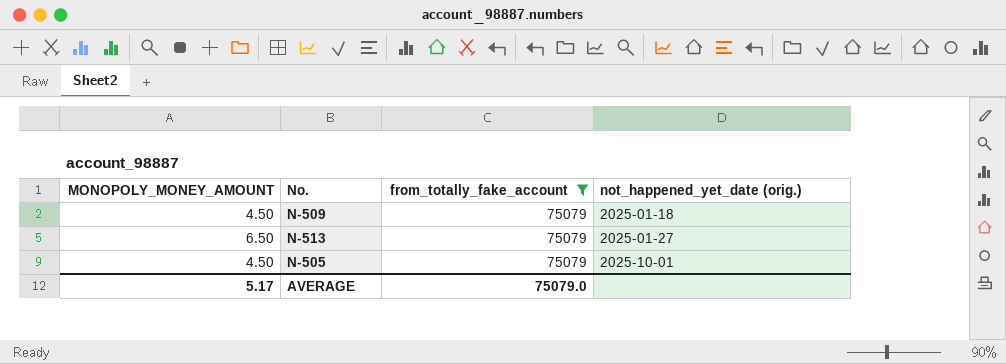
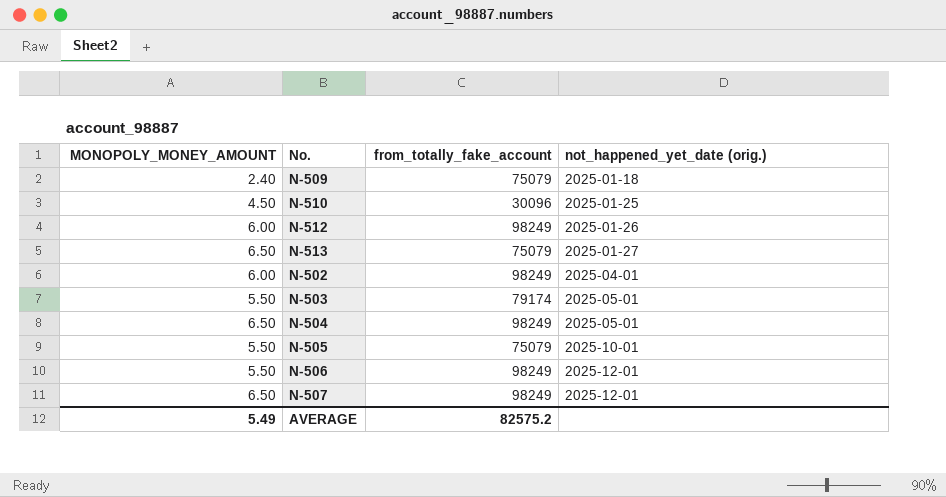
filter: from_totally_fake_account = 75079 -> none
N-509 | MONOPOLY_MONEY_AMOUNT: 4.50 -> 2.40
N-505 | MONOPOLY_MONEY_AMOUNT: 4.50 -> 5.50
AVERAGE | MONOPOLY_MONEY_AMOUNT: 5.17 -> 5.49
AVERAGE | from_totally_fake_account: 75079.0 -> 82575.2

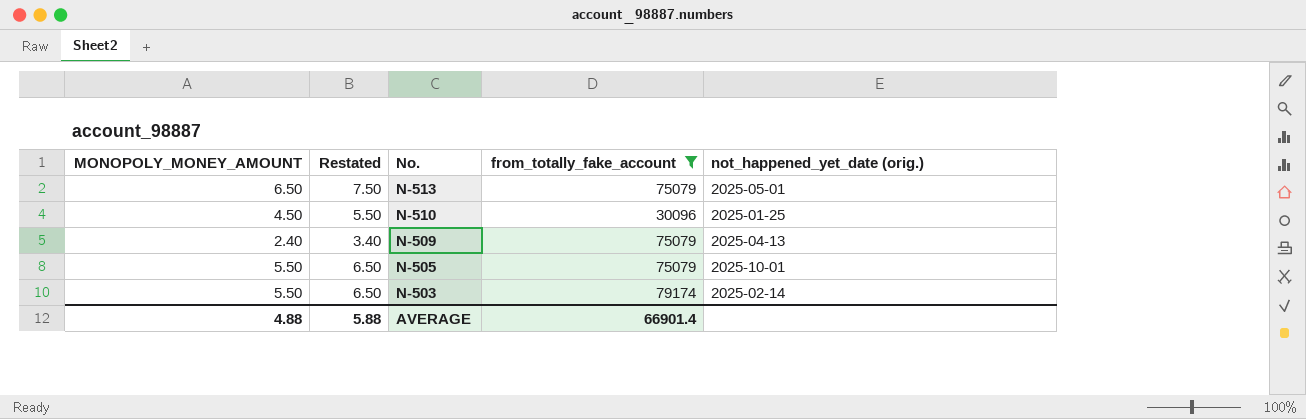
filter: none -> from_totally_fake_account != 98249
row order: not_happened_yet_date (orig.) ascending -> No. descending
column Restated | formula: none -> [MONOPOLY_MONEY_AMOUNT] + 1
N-513 | not_happened_yet_date (orig.): 2025-01-27 -> 2025-05-01
N-509 | not_happened_yet_date (orig.): 2025-01-18 -> 2025-04-13
N-503 | not_happened_yet_date (orig.): 2025-05-01 -> 2025-02-14
AVERAGE | MONOPOLY_MONEY_AMOUNT: 5.49 -> 4.88
AVERAGE | from_totally_fake_account: 82575.2 -> 66901.4

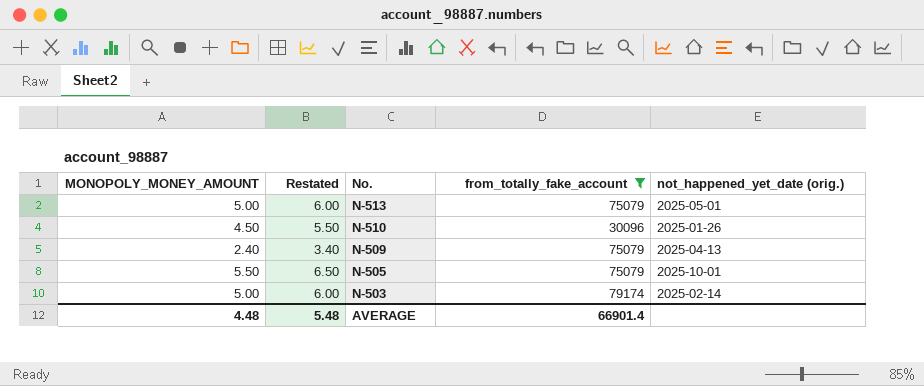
N-513 | MONOPOLY_MONEY_AMOUNT: 6.50 -> 5.00
N-513 | Restated: 7.50 -> 6.00
N-510 | not_happened_yet_date (orig.): 2025-01-25 -> 2025-01-26
N-503 | MONOPOLY_MONEY_AMOUNT: 5.50 -> 5.00
N-503 | Restated: 6.50 -> 6.00
AVERAGE | MONOPOLY_MONEY_AMOUNT: 4.88 -> 4.48
AVERAGE | Restated: 5.88 -> 5.48

